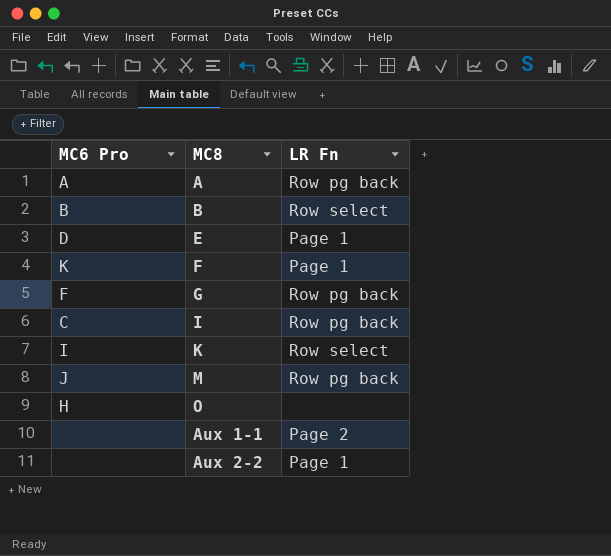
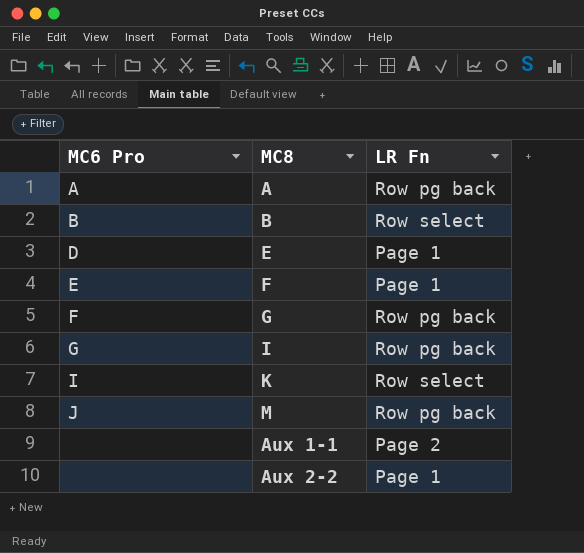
row O: H | none -> none
F | MC6 Pro: K -> E
I | MC6 Pro: C -> G

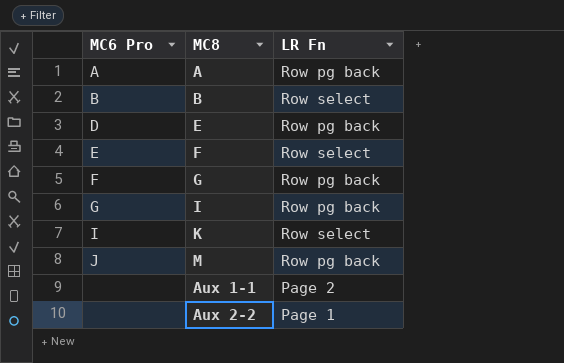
E | LR Fn: Page 1 -> Row pg back
F | LR Fn: Page 1 -> Row select

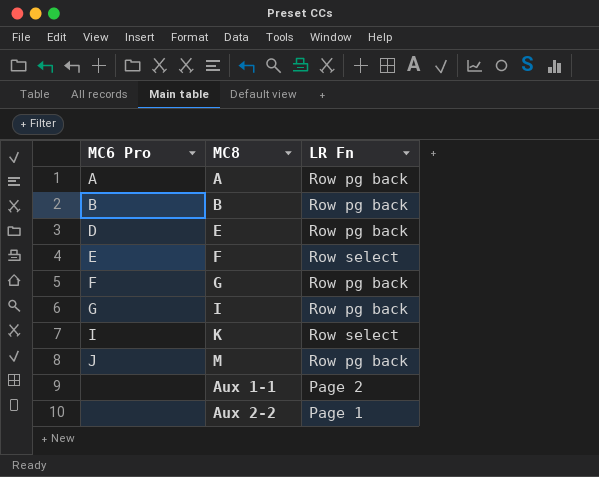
B | LR Fn: Row select -> Row pg back

